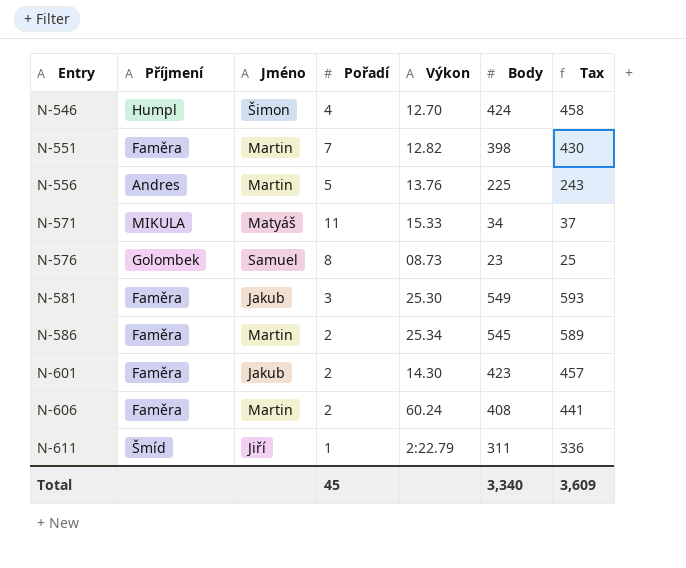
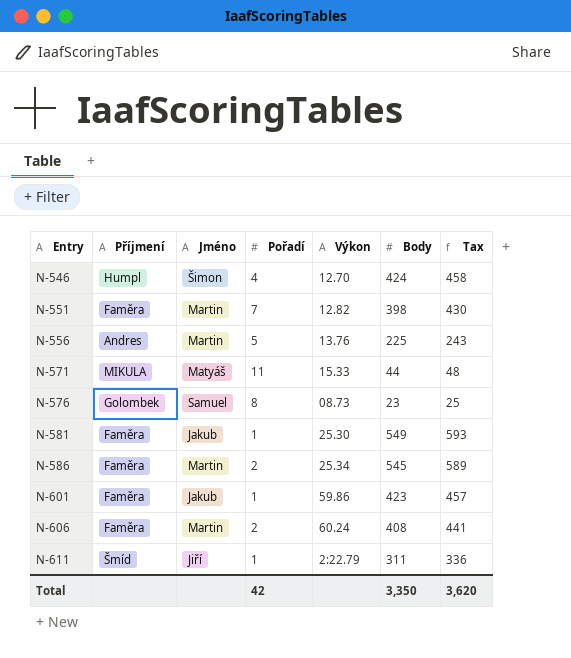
N-571 | Body: 34 -> 44
N-571 | Tax: 37 -> 48
N-581 | Pořadí: 3 -> 1
N-601 | Pořadí: 2 -> 1
N-601 | Výkon: 14.30 -> 59.86
Total | Pořadí: 45 -> 42
Total | Body: 3,340 -> 3,350
Total | Tax: 3,609 -> 3,620

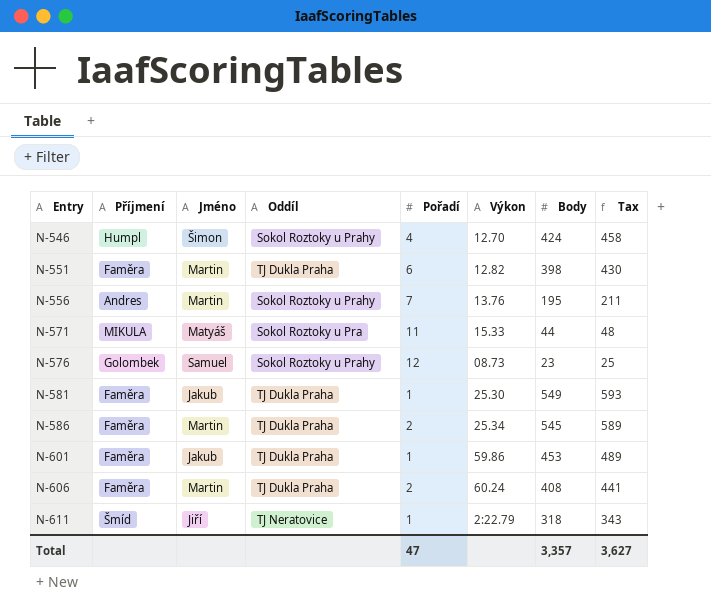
column Oddíl | position: none -> 4
N-551 | Pořadí: 7 -> 6
N-556 | Pořadí: 5 -> 7
N-556 | Body: 225 -> 195
N-556 | Tax: 243 -> 211
N-576 | Pořadí: 8 -> 12
N-601 | Body: 423 -> 453
N-601 | Tax: 457 -> 489
N-611 | Body: 311 -> 318
N-611 | Tax: 336 -> 343
Total | Pořadí: 42 -> 47
Total | Body: 3,350 -> 3,357
Total | Tax: 3,620 -> 3,627

